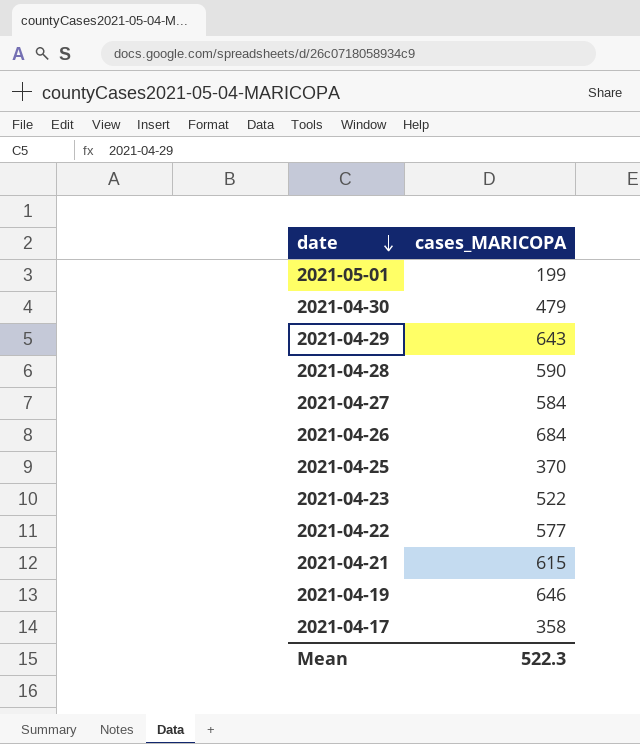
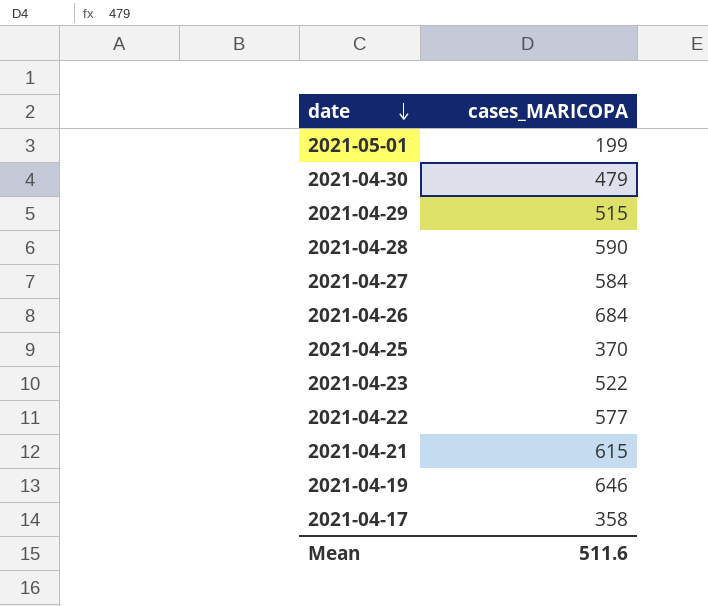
2021-04-29 | cases_MARICOPA: 643 -> 515
Mean | cases_MARICOPA: 522.3 -> 511.6

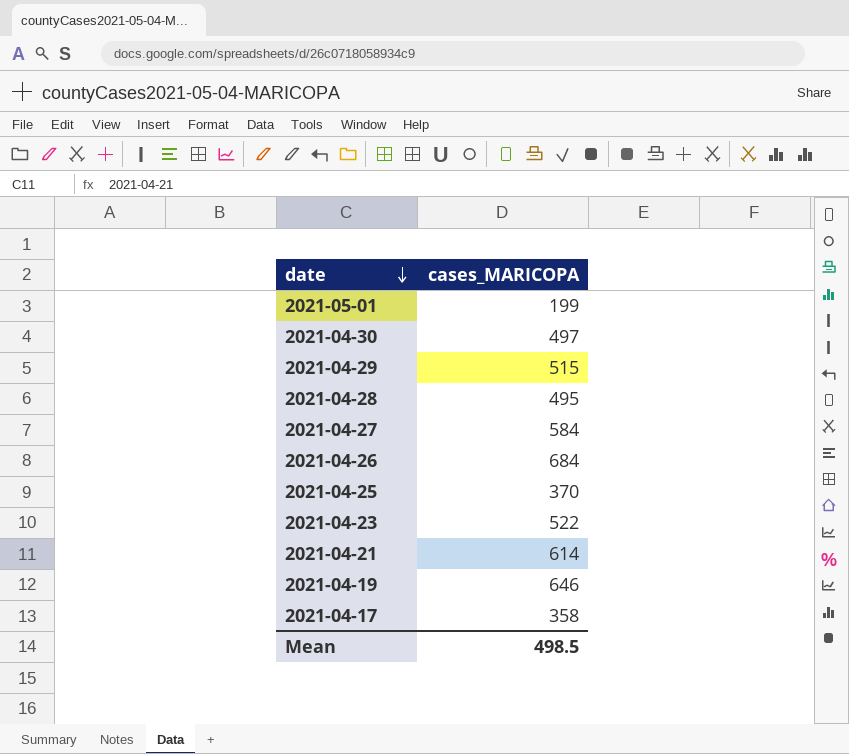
row 2021-04-22: 577 -> none
2021-04-30 | cases_MARICOPA: 479 -> 497
2021-04-28 | cases_MARICOPA: 590 -> 495
2021-04-21 | cases_MARICOPA: 615 -> 614
Mean | cases_MARICOPA: 511.6 -> 498.5

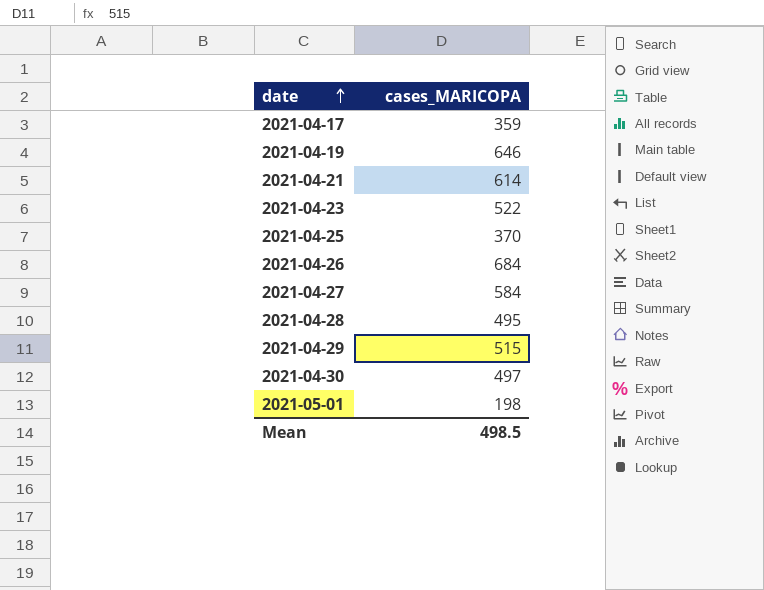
row order: date descending -> date ascending
2021-04-17 | cases_MARICOPA: 358 -> 359
2021-05-01 | cases_MARICOPA: 199 -> 198

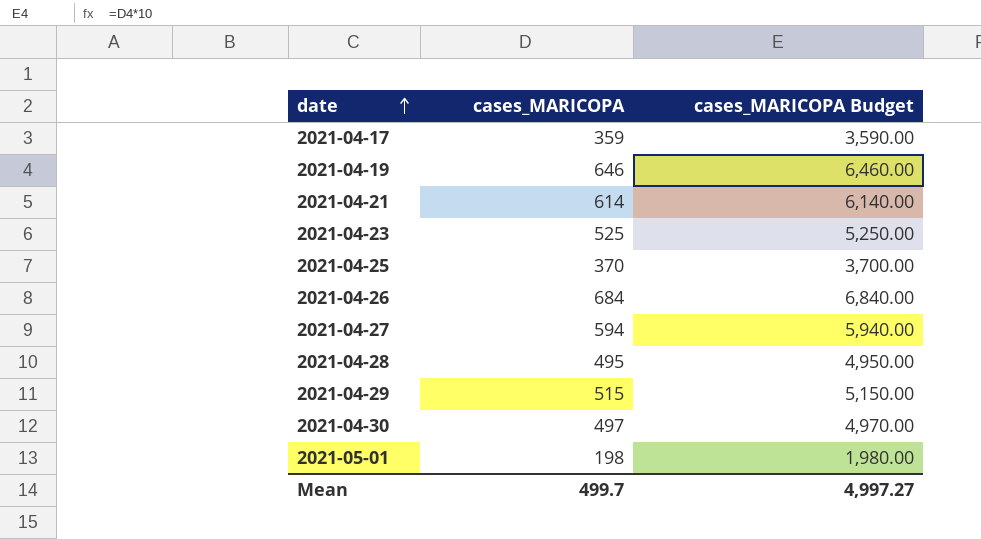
column cases_MARICOPA Budget | formula: none -> [cases_MARICOPA] * 10
2021-04-23 | cases_MARICOPA: 522 -> 525
2021-04-27 | cases_MARICOPA: 584 -> 594
Mean | cases_MARICOPA: 498.5 -> 499.7

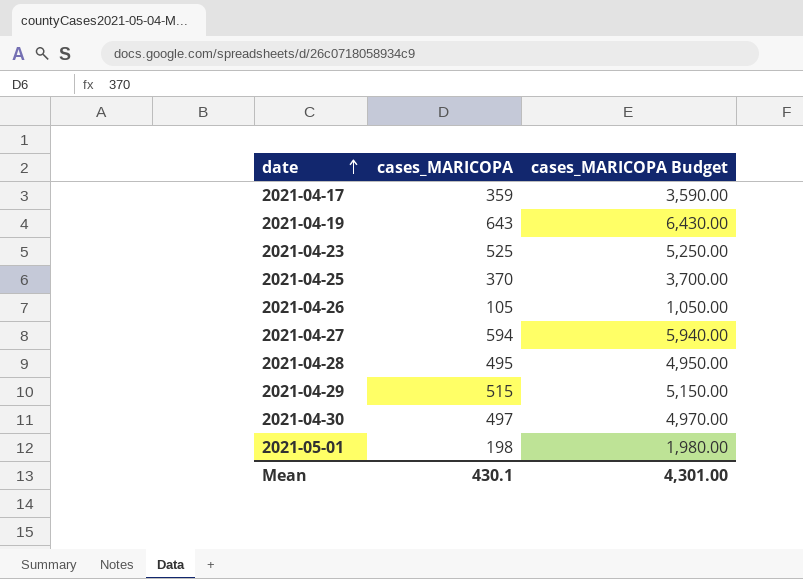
row 2021-04-21: 614 | 6,140.00 -> none
2021-04-19 | cases_MARICOPA: 646 -> 643
2021-04-19 | cases_MARICOPA Budget: 6,460.00 -> 6,430.00
2021-04-26 | cases_MARICOPA: 684 -> 105
2021-04-26 | cases_MARICOPA Budget: 6,840.00 -> 1,050.00
Mean | cases_MARICOPA: 499.7 -> 430.1
Mean | cases_MARICOPA Budget: 4,997.27 -> 4,301.00

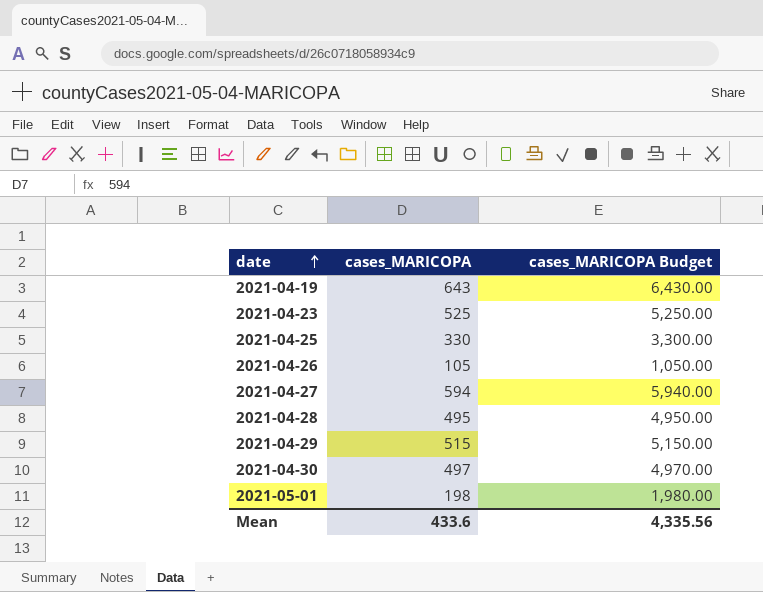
row 2021-04-17: 359 | 3,590.00 -> none
2021-04-25 | cases_MARICOPA: 370 -> 330
2021-04-25 | cases_MARICOPA Budget: 3,700.00 -> 3,300.00
Mean | cases_MARICOPA: 430.1 -> 433.6
Mean | cases_MARICOPA Budget: 4,301.00 -> 4,335.56

